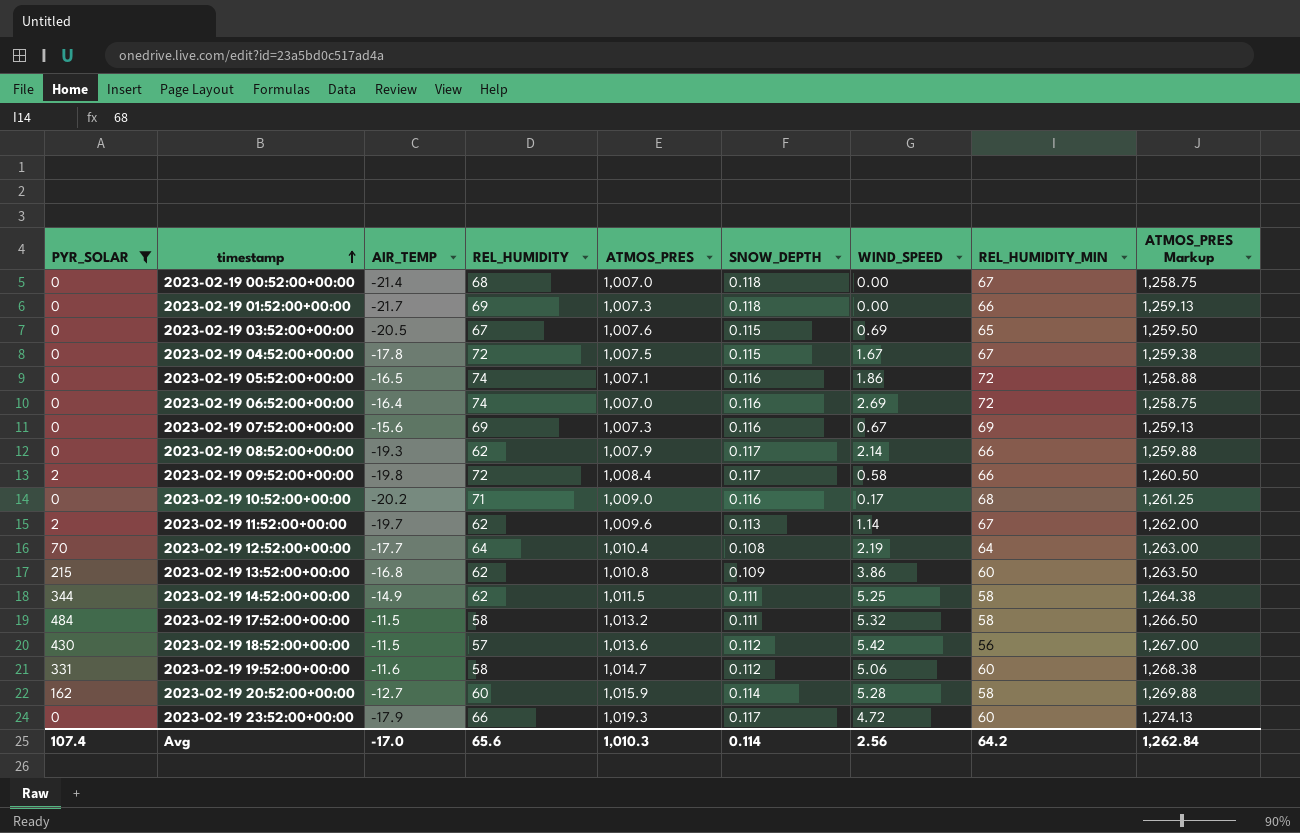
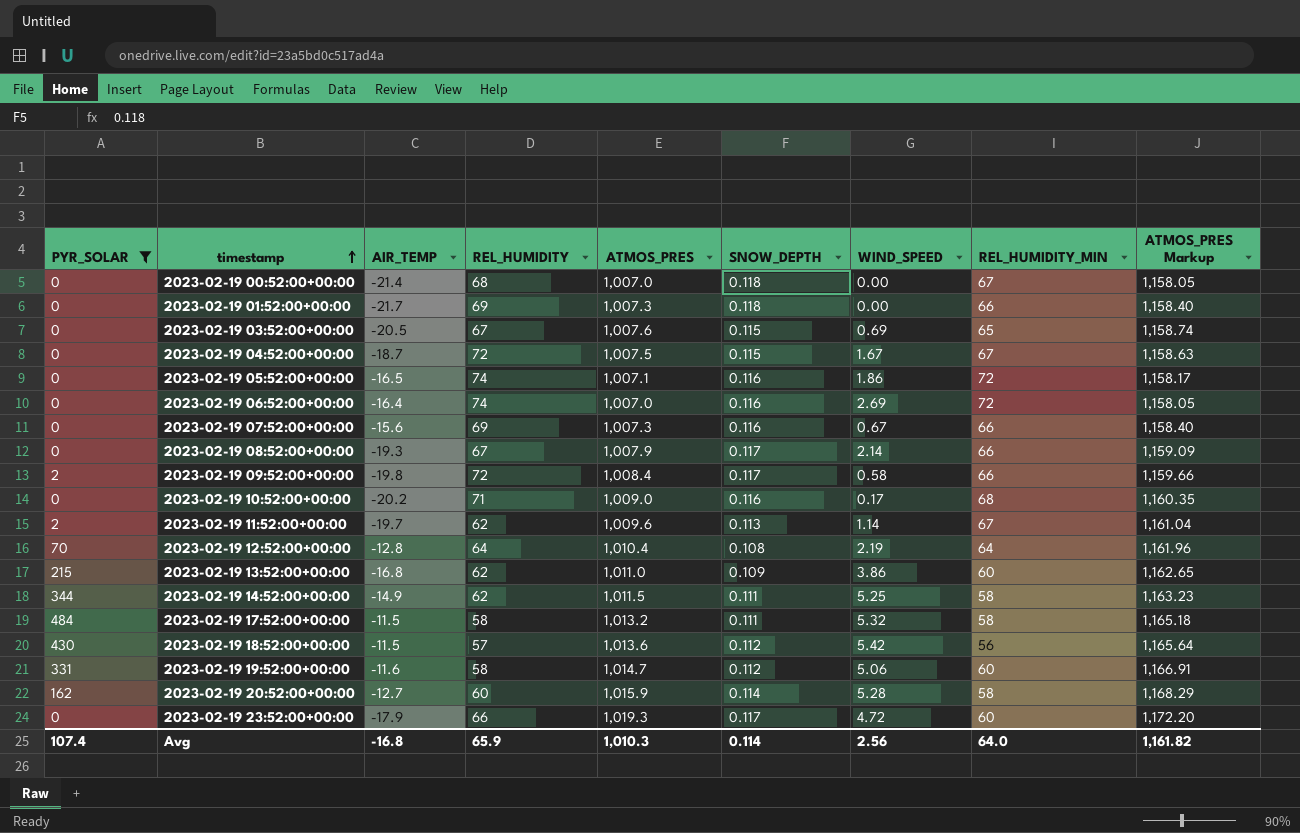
column ATMOS_PRES Markup | formula: [ATMOS_PRES] * 1.25 -> [ATMOS_PRES] * 1.15
2023-02-19 04:52:00+00:00 | AIR_TEMP: -17.8 -> -18.7
2023-02-19 07:52:00+00:00 | REL_HUMIDITY_MIN: 69 -> 66
2023-02-19 08:52:00+00:00 | REL_HUMIDITY: 62 -> 67
2023-02-19 12:52:00+00:00 | AIR_TEMP: -17.7 -> -12.8
2023-02-19 13:52:00+00:00 | ATMOS_PRES: 1,010.8 -> 1,011.0
Avg | AIR_TEMP: -17.0 -> -16.8
Avg | REL_HUMIDITY: 65.6 -> 65.9
Avg | REL_HUMIDITY_MIN: 64.2 -> 64.0
Avg | ATMOS_PRES Markup: 1,262.84 -> 1,161.82

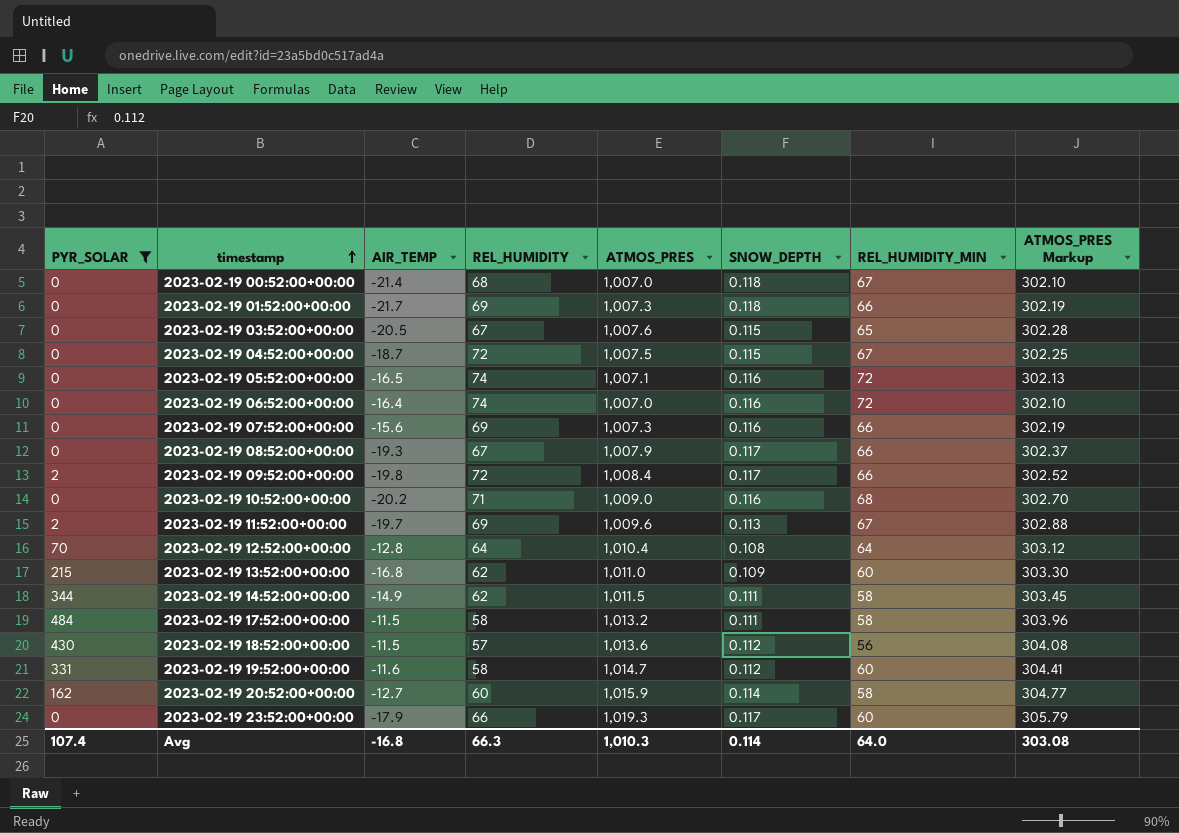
column WIND_SPEED | position: 7 -> none
column ATMOS_PRES Markup | formula: [ATMOS_PRES] * 1.15 -> [ATMOS_PRES] * 0.3
2023-02-19 11:52:00+00:00 | REL_HUMIDITY: 62 -> 69
Avg | REL_HUMIDITY: 65.9 -> 66.3
Avg | ATMOS_PRES Markup: 1,161.82 -> 303.08

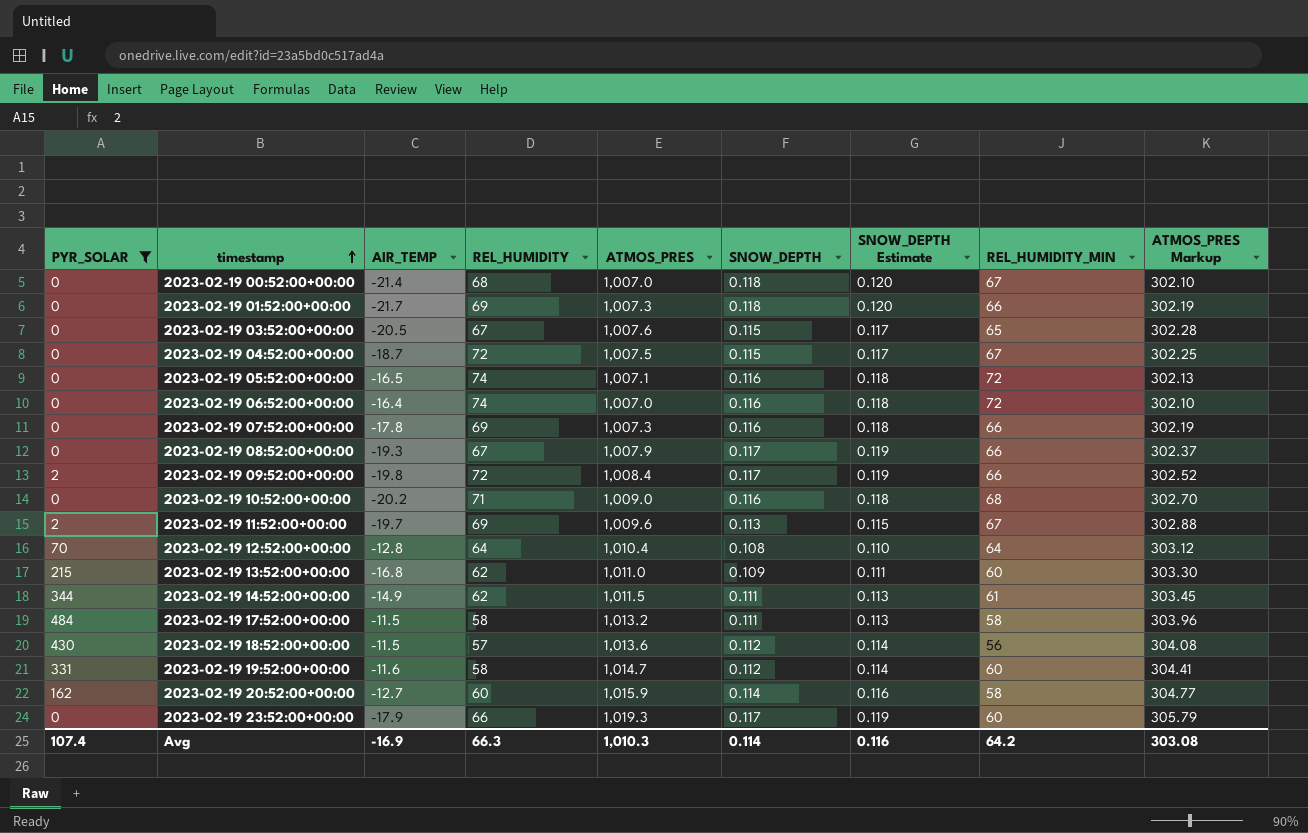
column SNOW_DEPTH Estimate | formula: none -> [SNOW_DEPTH] * 1.02
2023-02-19 07:52:00+00:00 | AIR_TEMP: -15.6 -> -17.8
2023-02-19 14:52:00+00:00 | REL_HUMIDITY_MIN: 58 -> 61
Avg | AIR_TEMP: -16.8 -> -16.9
Avg | REL_HUMIDITY_MIN: 64.0 -> 64.2

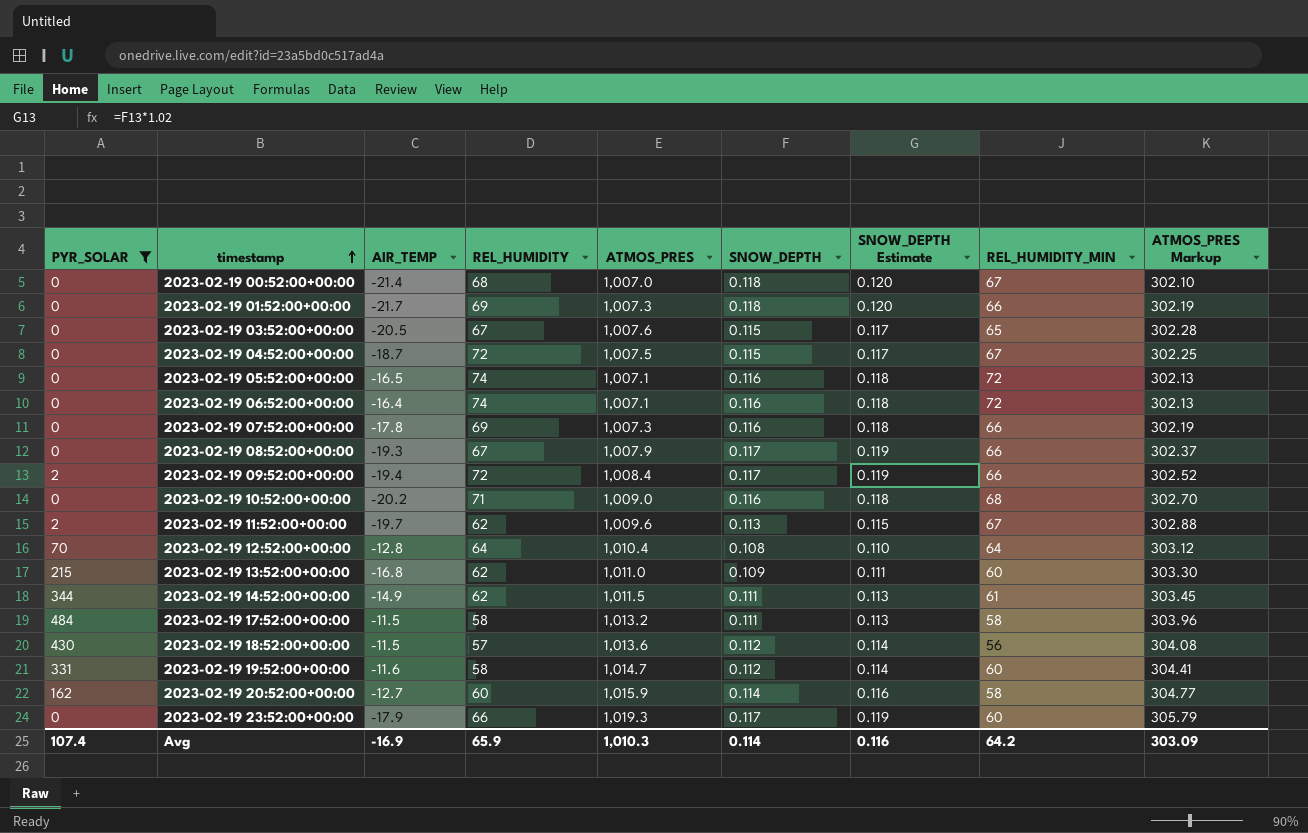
2023-02-19 06:52:00+00:00 | ATMOS_PRES: 1,007.0 -> 1,007.1
2023-02-19 06:52:00+00:00 | ATMOS_PRES Markup: 302.10 -> 302.13
2023-02-19 09:52:00+00:00 | AIR_TEMP: -19.8 -> -19.4
2023-02-19 11:52:00+00:00 | REL_HUMIDITY: 69 -> 62
Avg | REL_HUMIDITY: 66.3 -> 65.9
Avg | ATMOS_PRES Markup: 303.08 -> 303.09

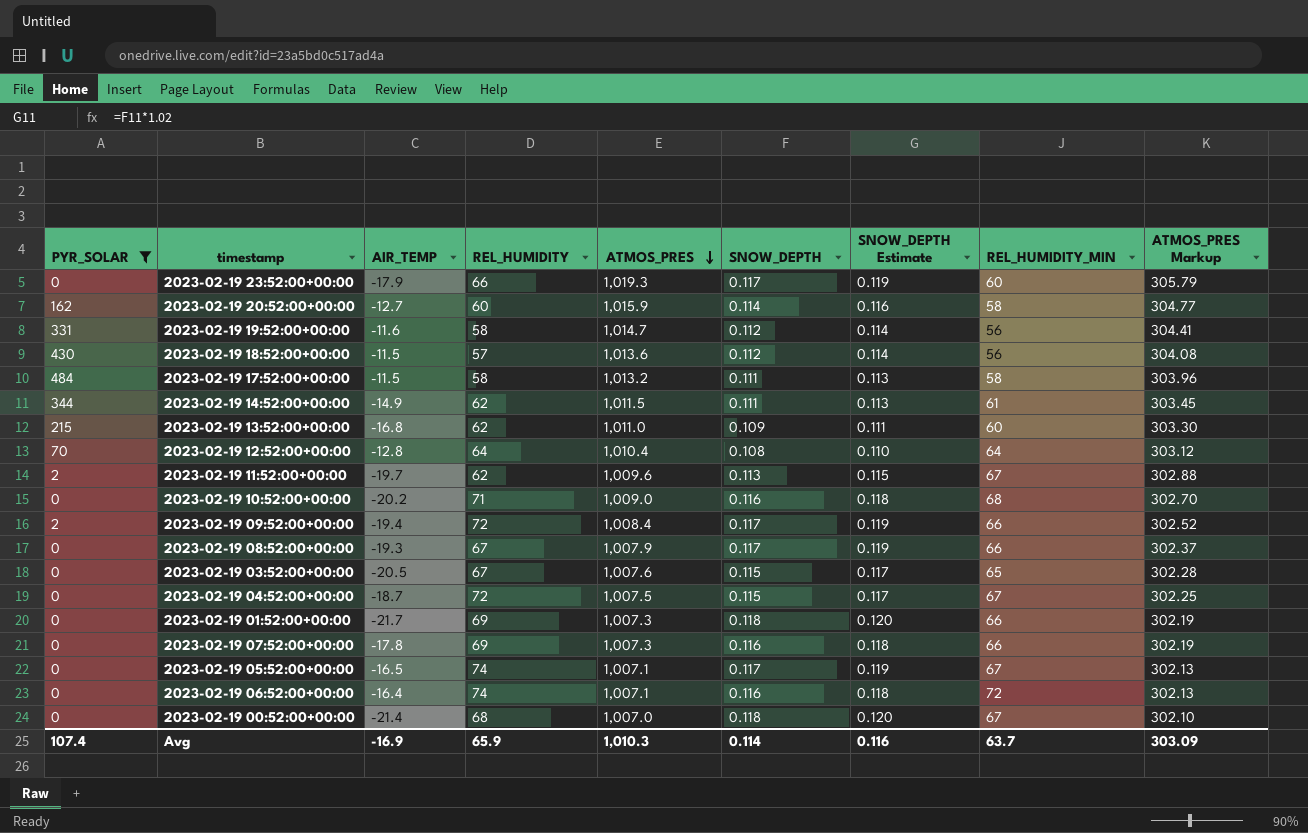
row order: timestamp ascending -> ATMOS_PRES descending
2023-02-19 19:52:00+00:00 | REL_HUMIDITY_MIN: 60 -> 56
2023-02-19 05:52:00+00:00 | SNOW_DEPTH: 0.116 -> 0.117
2023-02-19 05:52:00+00:00 | SNOW_DEPTH Estimate: 0.118 -> 0.119
2023-02-19 05:52:00+00:00 | REL_HUMIDITY_MIN: 72 -> 67
Avg | REL_HUMIDITY_MIN: 64.2 -> 63.7

